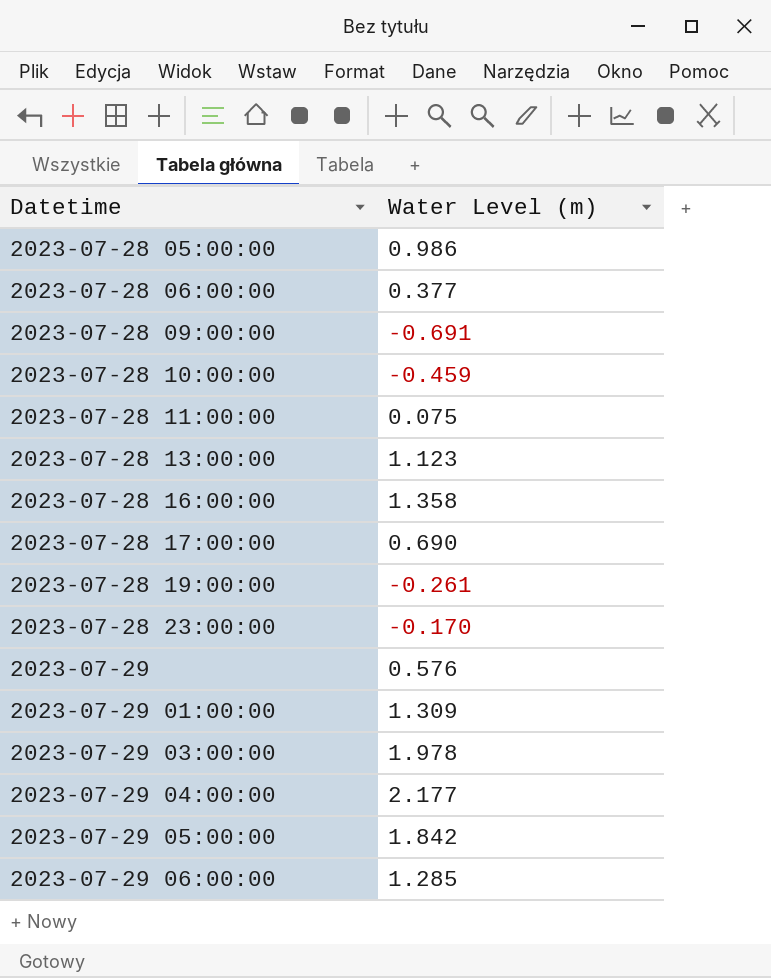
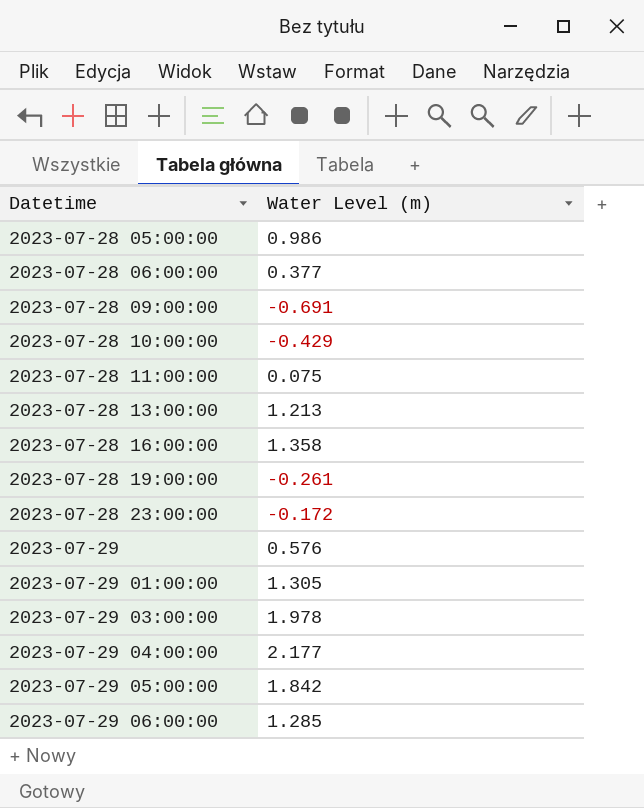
row 2023-07-28 17:00:00: 0.690 -> none
2023-07-28 10:00:00 | Water Level (m): -0.459 -> -0.429
2023-07-28 13:00:00 | Water Level (m): 1.123 -> 1.213
2023-07-28 23:00:00 | Water Level (m): -0.170 -> -0.172
2023-07-29 01:00:00 | Water Level (m): 1.309 -> 1.305

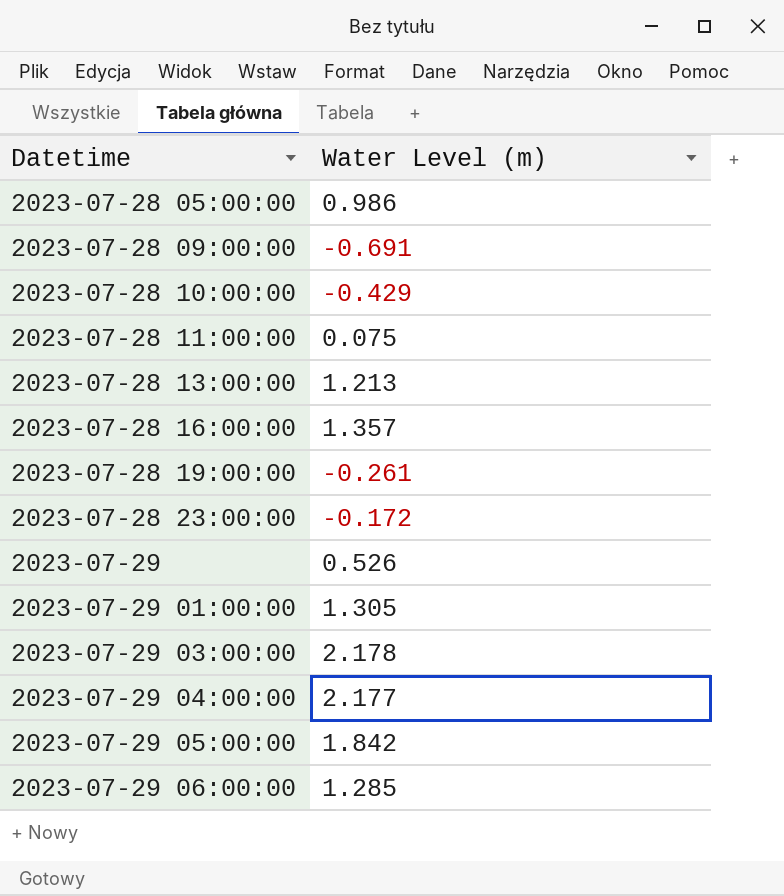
row 2023-07-28 06:00:00: 0.377 -> none
2023-07-28 16:00:00 | Water Level (m): 1.358 -> 1.357
2023-07-29 | Water Level (m): 0.576 -> 0.526
2023-07-29 03:00:00 | Water Level (m): 1.978 -> 2.178

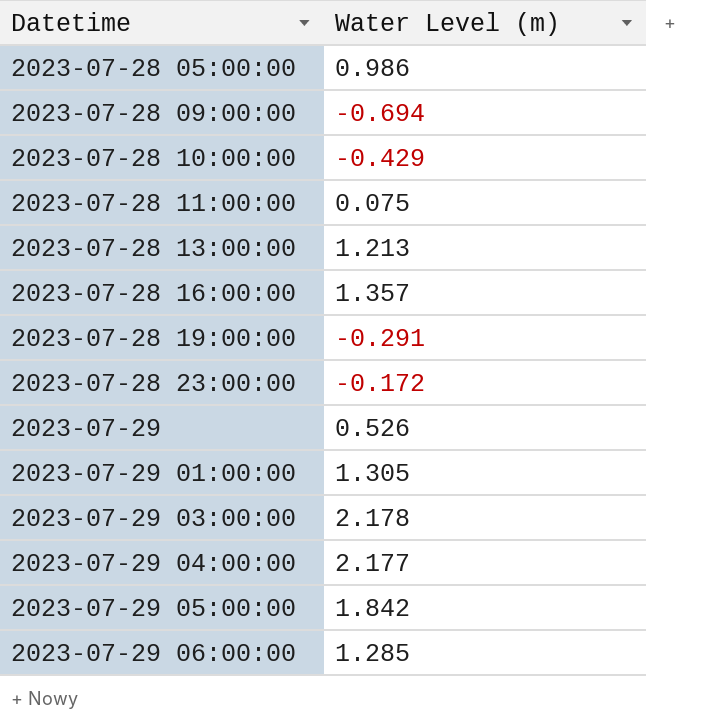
2023-07-28 09:00:00 | Water Level (m): -0.691 -> -0.694
2023-07-28 19:00:00 | Water Level (m): -0.261 -> -0.291

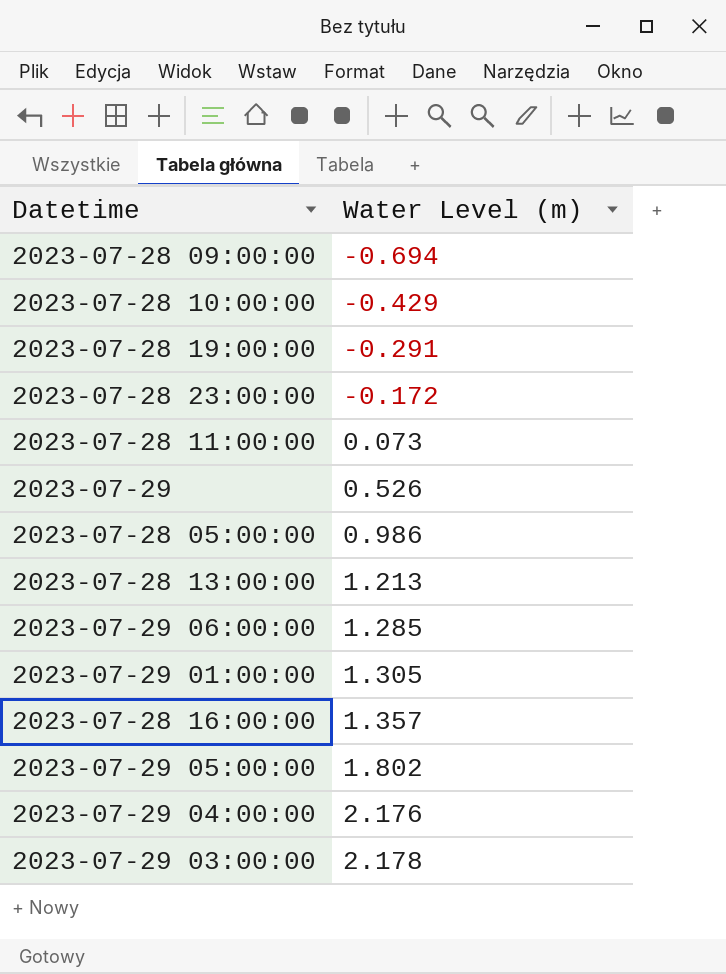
row order: Datetime ascending -> Water Level (m) ascending
2023-07-28 11:00:00 | Water Level (m): 0.075 -> 0.073
2023-07-29 05:00:00 | Water Level (m): 1.842 -> 1.802
2023-07-29 04:00:00 | Water Level (m): 2.177 -> 2.176

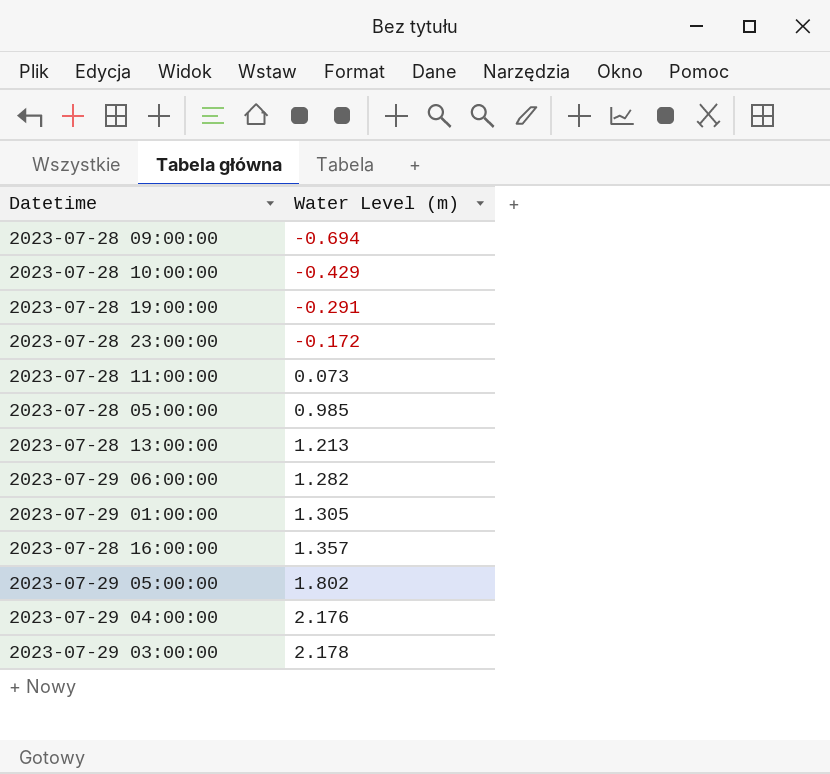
row 2023-07-29: 0.526 -> none
2023-07-28 05:00:00 | Water Level (m): 0.986 -> 0.985
2023-07-29 06:00:00 | Water Level (m): 1.285 -> 1.282

